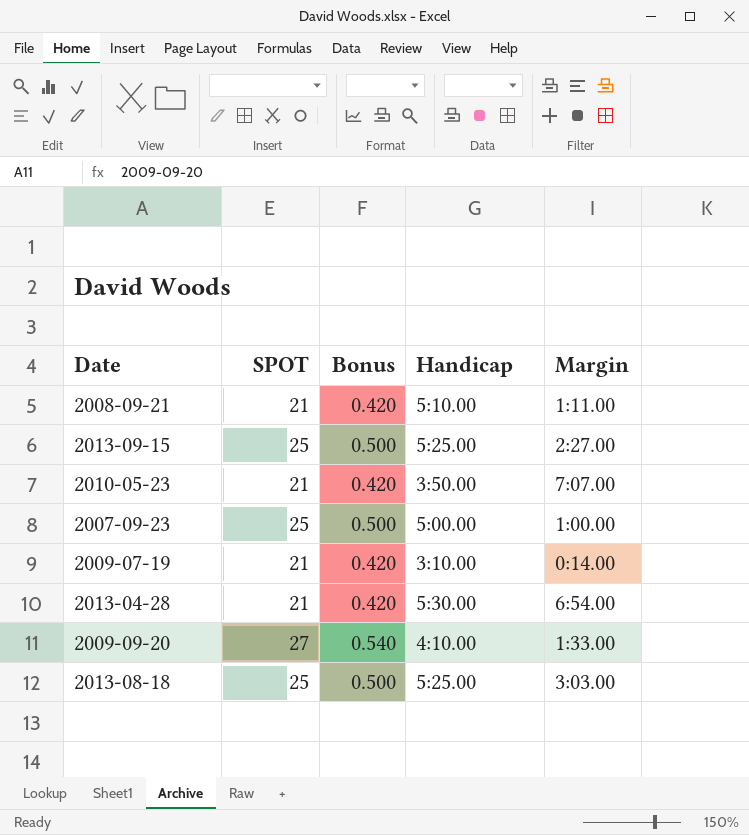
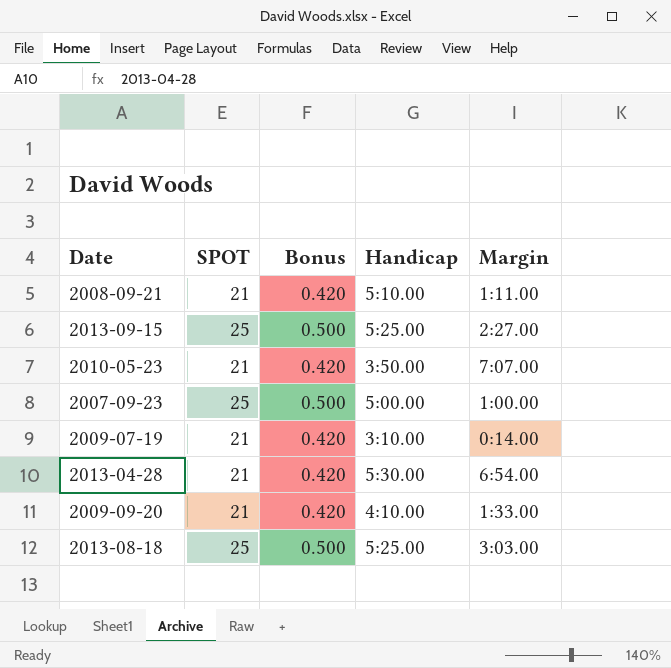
2009-09-20 | SPOT: 27 -> 21
2009-09-20 | Bonus: 0.540 -> 0.420

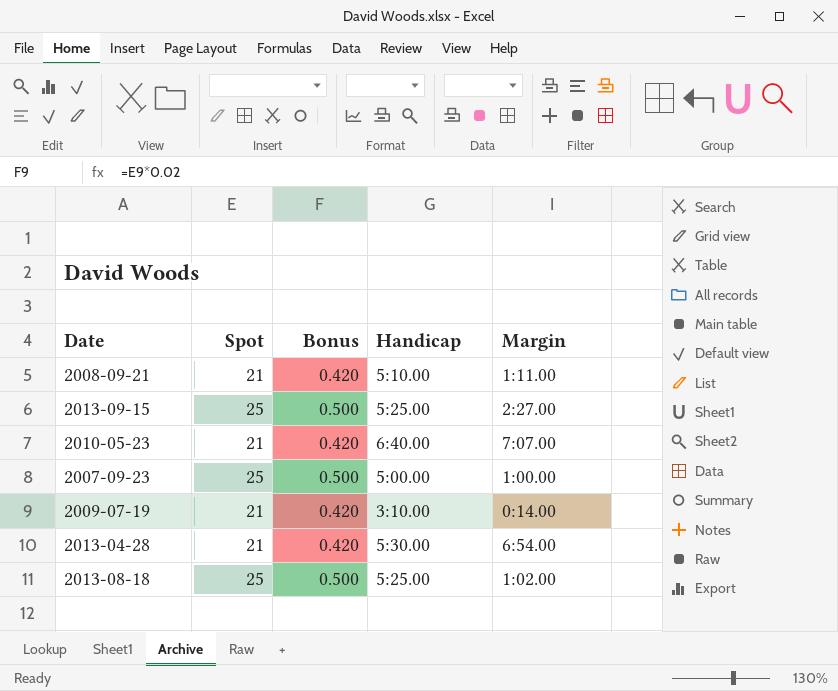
column name: SPOT -> Spot
row 2009-09-20: 21 | 0.420 | 4:10.00 | 1:33.00 -> none
2010-05-23 | Handicap: 3:50.00 -> 6:40.00
2013-08-18 | Margin: 3:03.00 -> 1:02.00

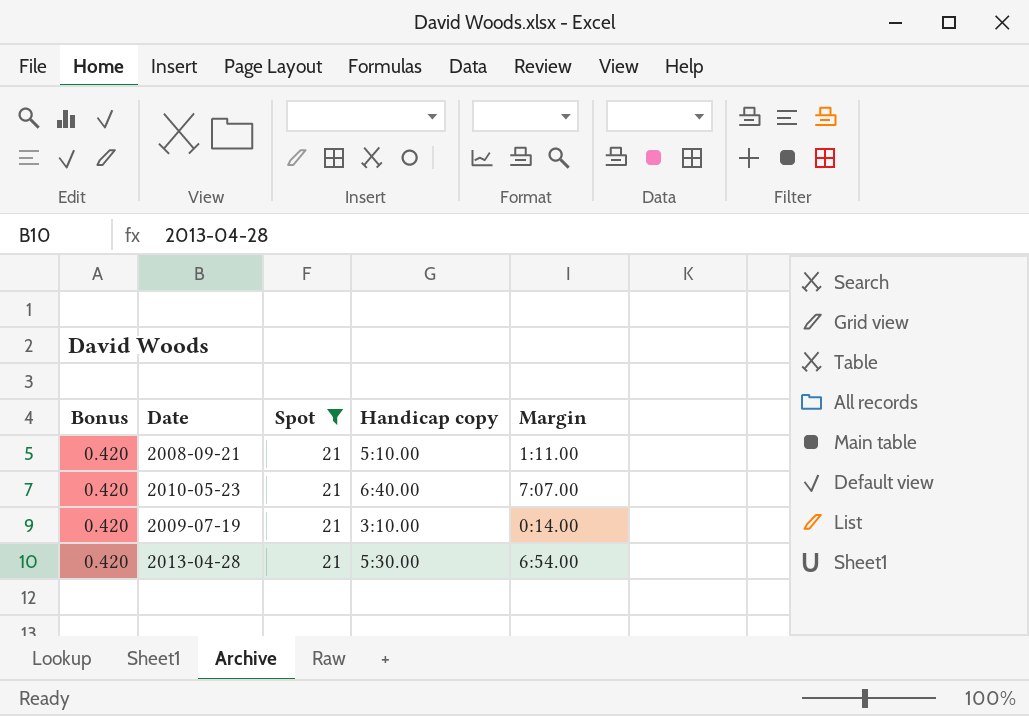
filter: none -> Spot = 21
column Bonus | position: 3 -> 1
column name: Handicap -> Handicap copy

